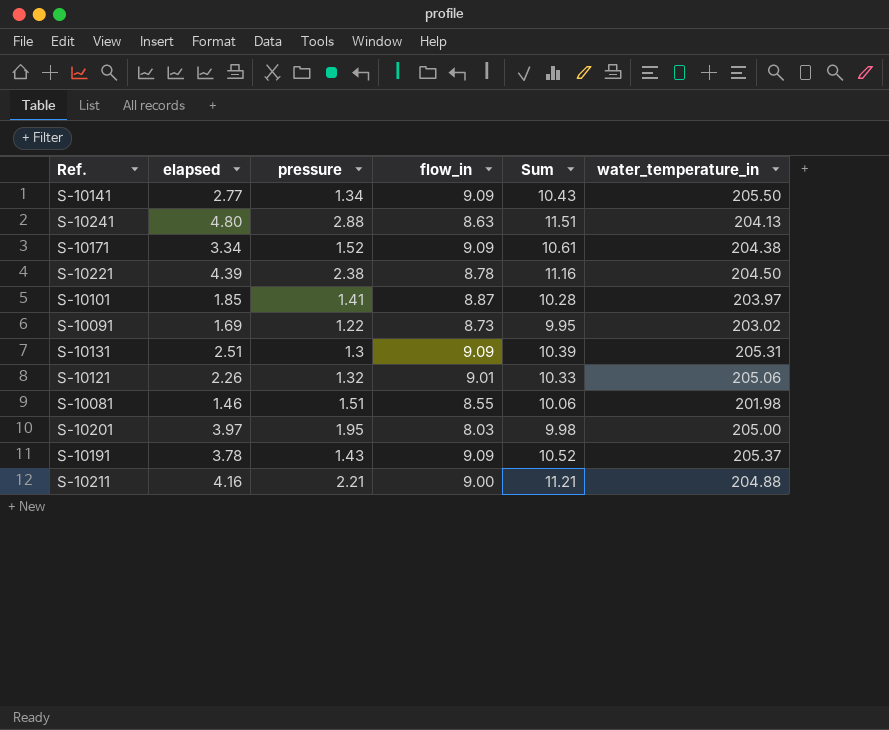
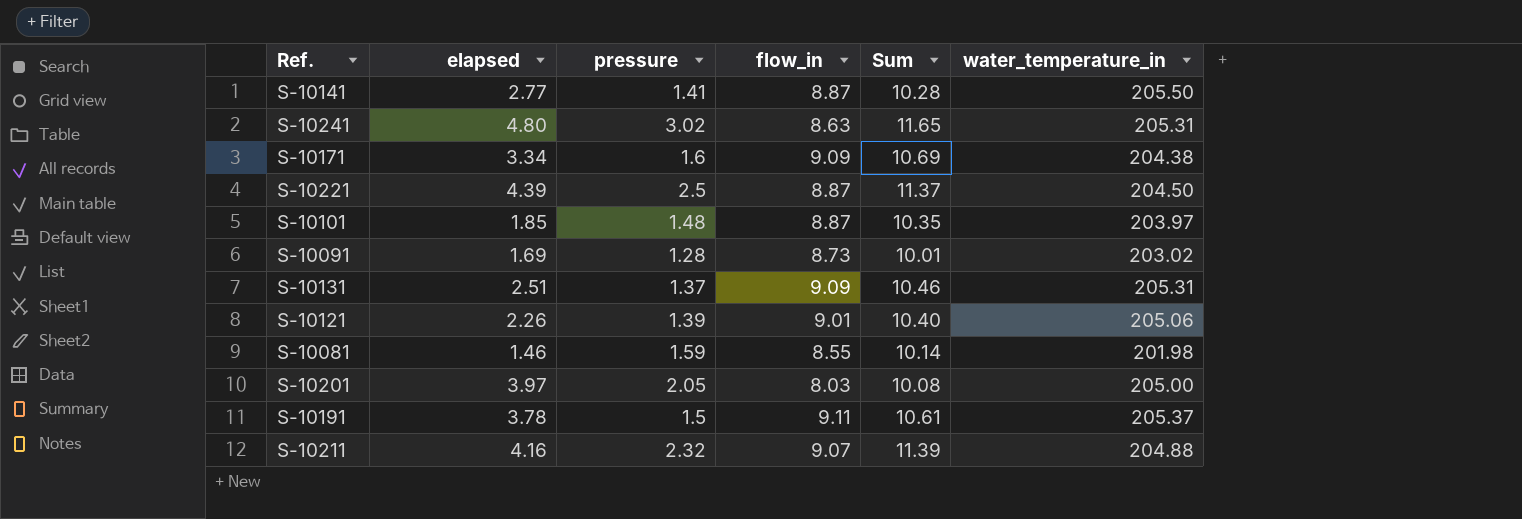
S-10141 | pressure: 1.34 -> 1.41
S-10141 | flow_in: 9.09 -> 8.87
S-10141 | Sum: 10.43 -> 10.28
S-10241 | pressure: 2.88 -> 3.02
S-10241 | Sum: 11.51 -> 11.65
S-10241 | water_temperature_in: 204.13 -> 205.31
S-10171 | pressure: 1.52 -> 1.6
S-10171 | Sum: 10.61 -> 10.69
S-10221 | pressure: 2.38 -> 2.5
S-10221 | flow_in: 8.78 -> 8.87
S-10221 | Sum: 11.16 -> 11.37
S-10101 | pressure: 1.41 -> 1.48
S-10101 | Sum: 10.28 -> 10.35
S-10091 | pressure: 1.22 -> 1.28
S-10091 | Sum: 9.95 -> 10.01
S-10131 | pressure: 1.3 -> 1.37
S-10131 | Sum: 10.39 -> 10.46
S-10121 | pressure: 1.32 -> 1.39
S-10121 | Sum: 10.33 -> 10.40
S-10081 | pressure: 1.51 -> 1.59
S-10081 | Sum: 10.06 -> 10.14
S-10201 | pressure: 1.95 -> 2.05
S-10201 | Sum: 9.98 -> 10.08
S-10191 | pressure: 1.43 -> 1.5
S-10191 | flow_in: 9.09 -> 9.11
S-10191 | Sum: 10.52 -> 10.61
S-10211 | pressure: 2.21 -> 2.32
S-10211 | flow_in: 9.00 -> 9.07
S-10211 | Sum: 11.21 -> 11.39

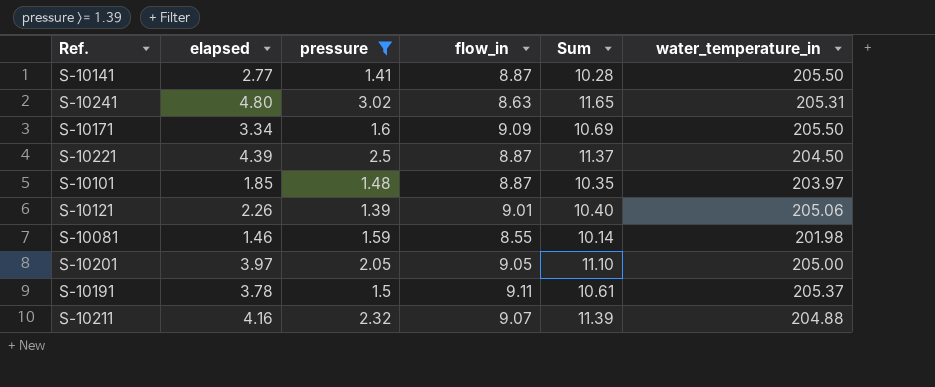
filter: none -> pressure >= 1.39
S-10171 | water_temperature_in: 204.38 -> 205.50
S-10201 | flow_in: 8.03 -> 9.05
S-10201 | Sum: 10.08 -> 11.10

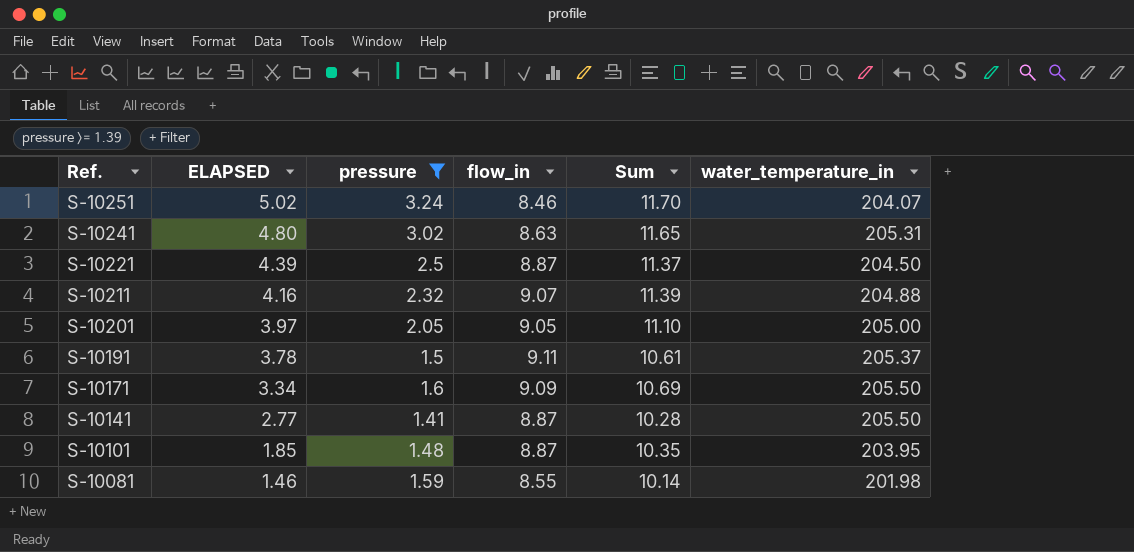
row order: none -> Ref. descending
column name: elapsed -> ELAPSED
row S-10121: 2.26 | 1.39 | 9.01 | 10.40 | 205.06 -> none
row S-10251: none -> 5.02 | 3.24 | 8.46 | 11.70 | 204.07
S-10101 | water_temperature_in: 203.97 -> 203.95

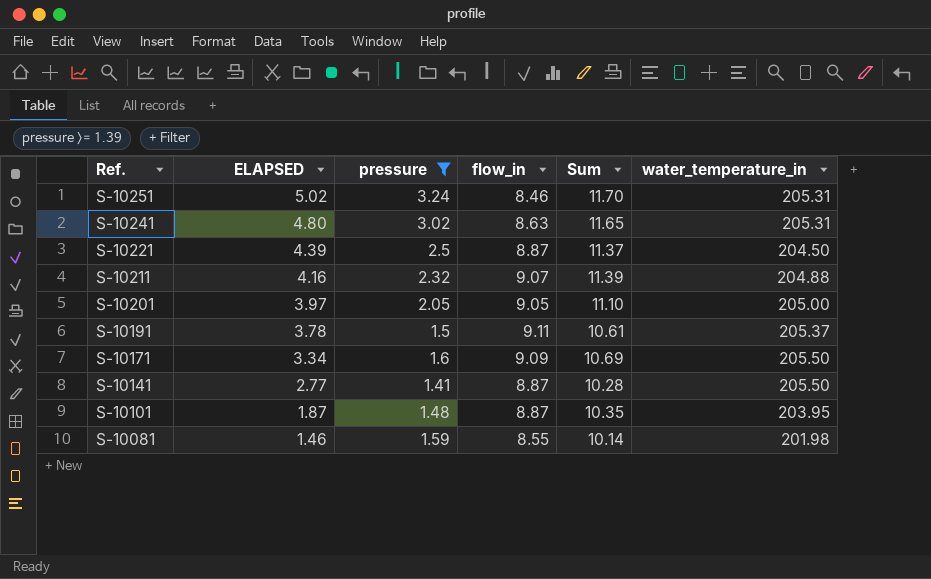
S-10251 | water_temperature_in: 204.07 -> 205.31
S-10101 | ELAPSED: 1.85 -> 1.87

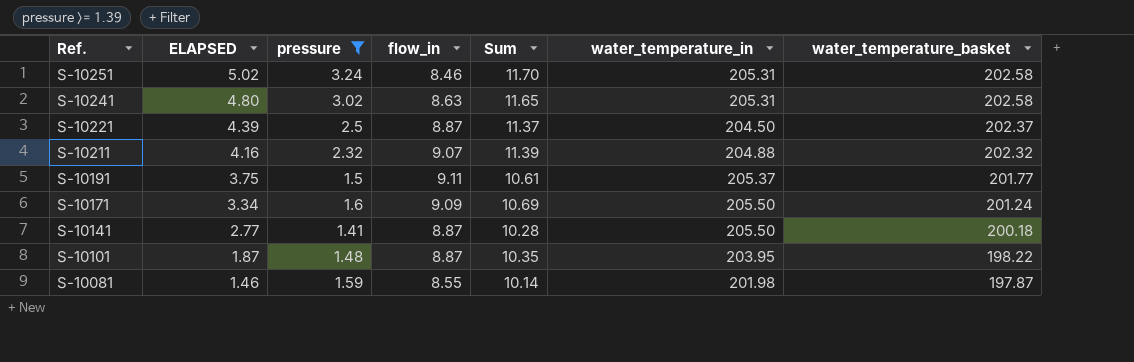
column water_temperature_basket | position: none -> 7
row S-10201: 3.97 | 2.05 | 9.05 | 11.10 | 205.00 -> none
S-10191 | ELAPSED: 3.78 -> 3.75

